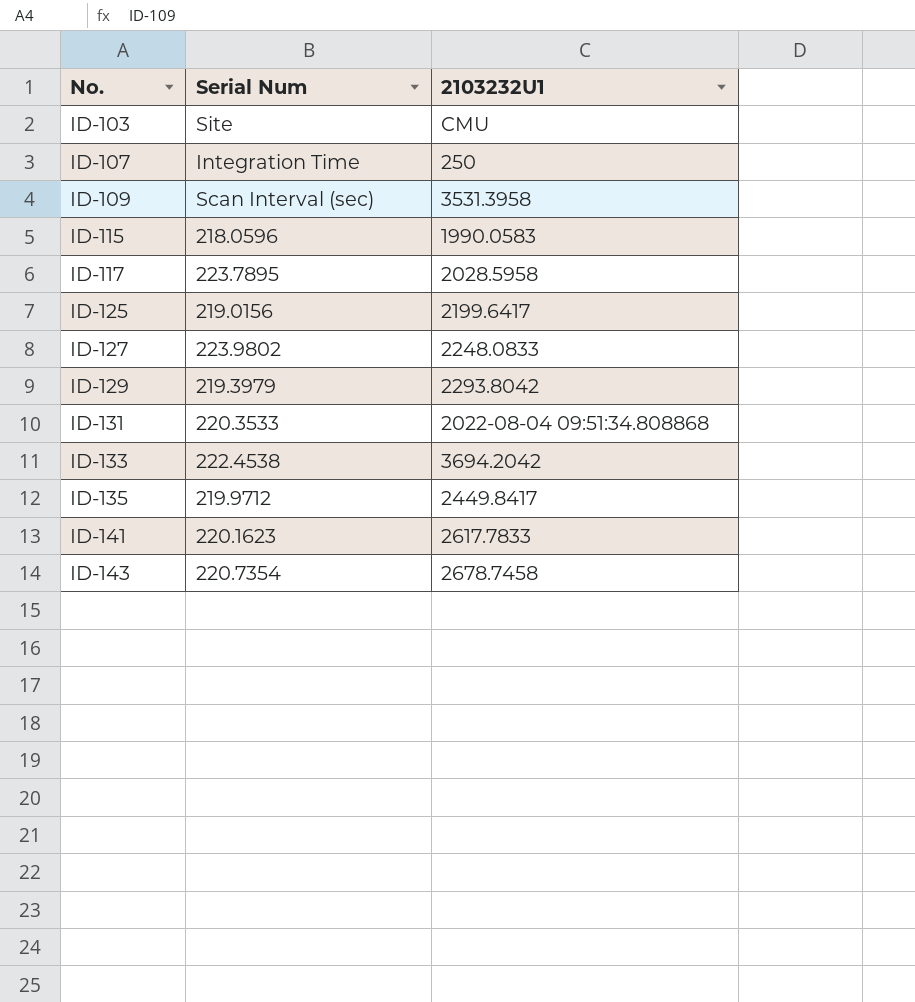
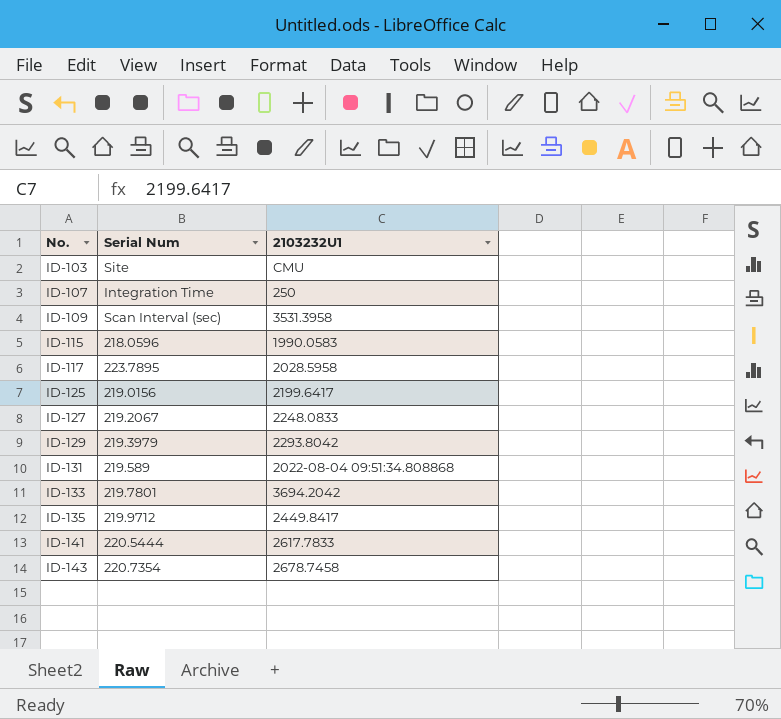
ID-127 | Serial Num: 223.9802 -> 219.2067
ID-131 | Serial Num: 220.3533 -> 219.589
ID-133 | Serial Num: 222.4538 -> 219.7801
ID-141 | Serial Num: 220.1623 -> 220.5444

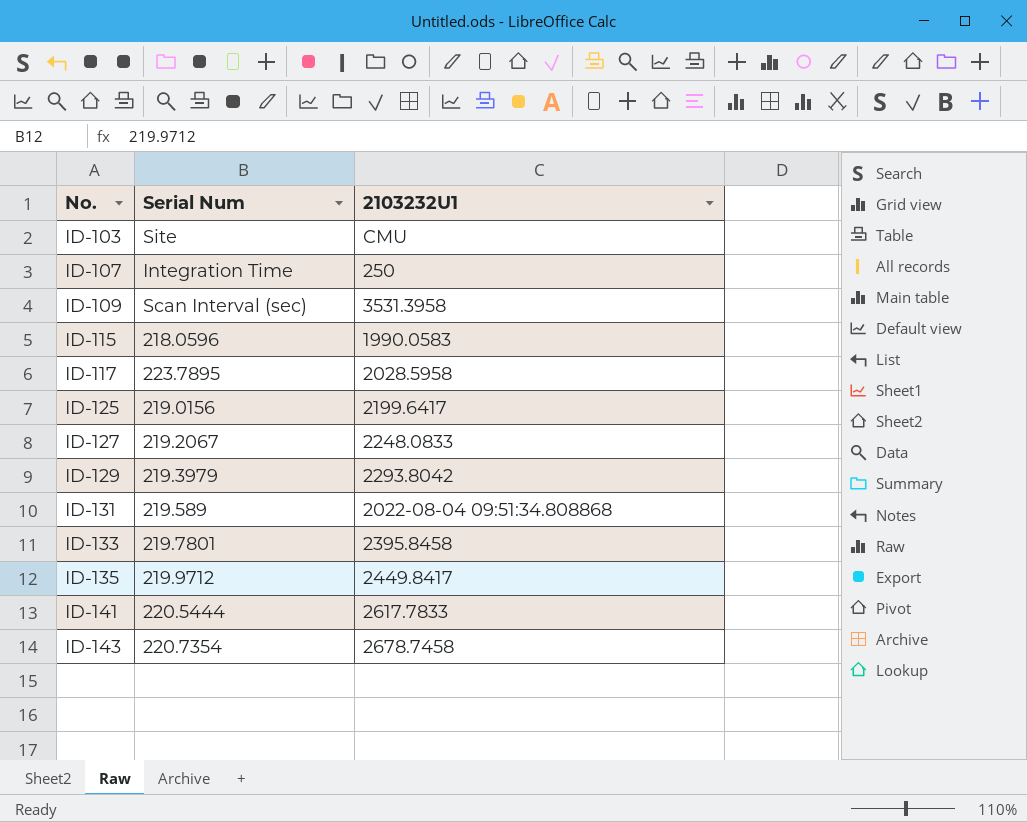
ID-133 | 2103232U1: 3694.2042 -> 2395.8458

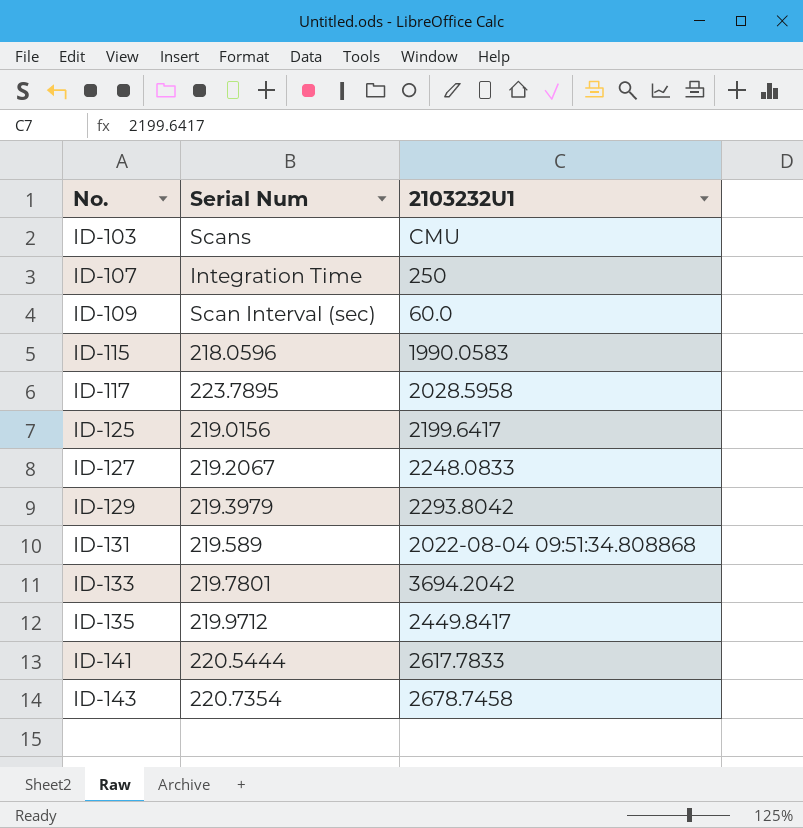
ID-103 | Serial Num: Site -> Scans
ID-109 | 2103232U1: 3531.3958 -> 60.0
ID-133 | 2103232U1: 2395.8458 -> 3694.2042

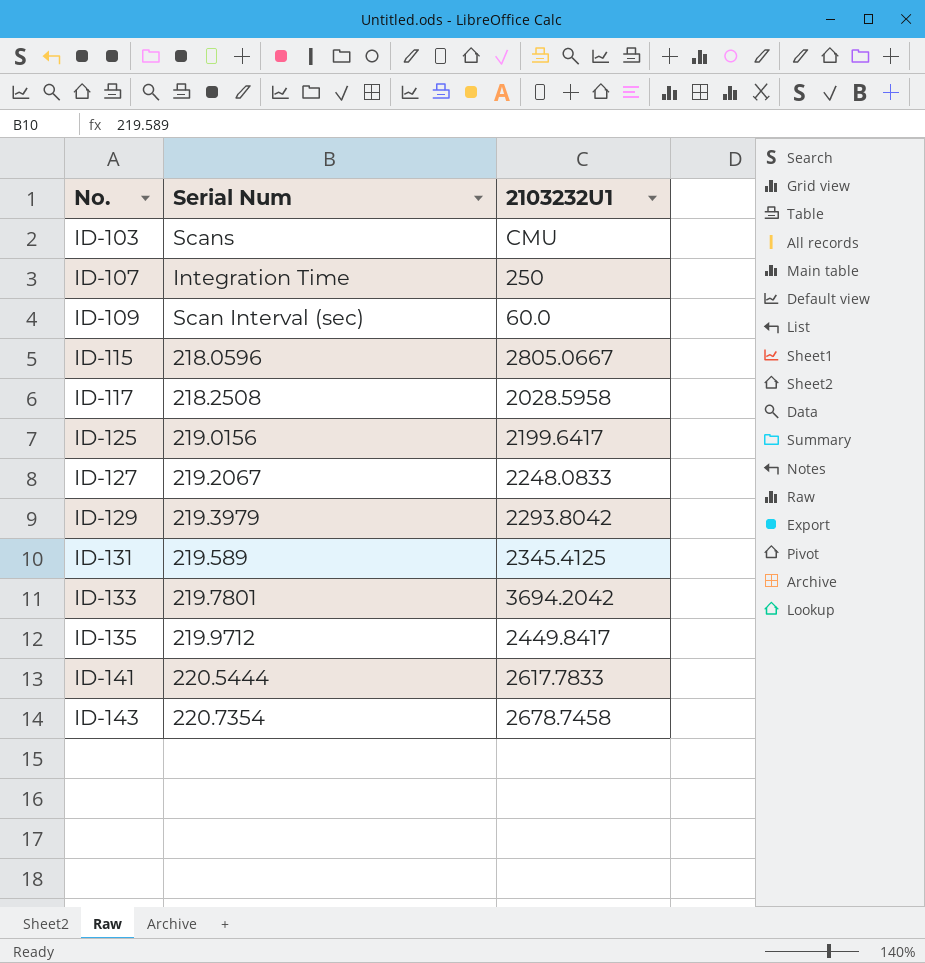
ID-115 | 2103232U1: 1990.0583 -> 2805.0667
ID-117 | Serial Num: 223.7895 -> 218.2508
ID-131 | 2103232U1: 2022-08-04 09:51:34.808868 -> 2345.4125

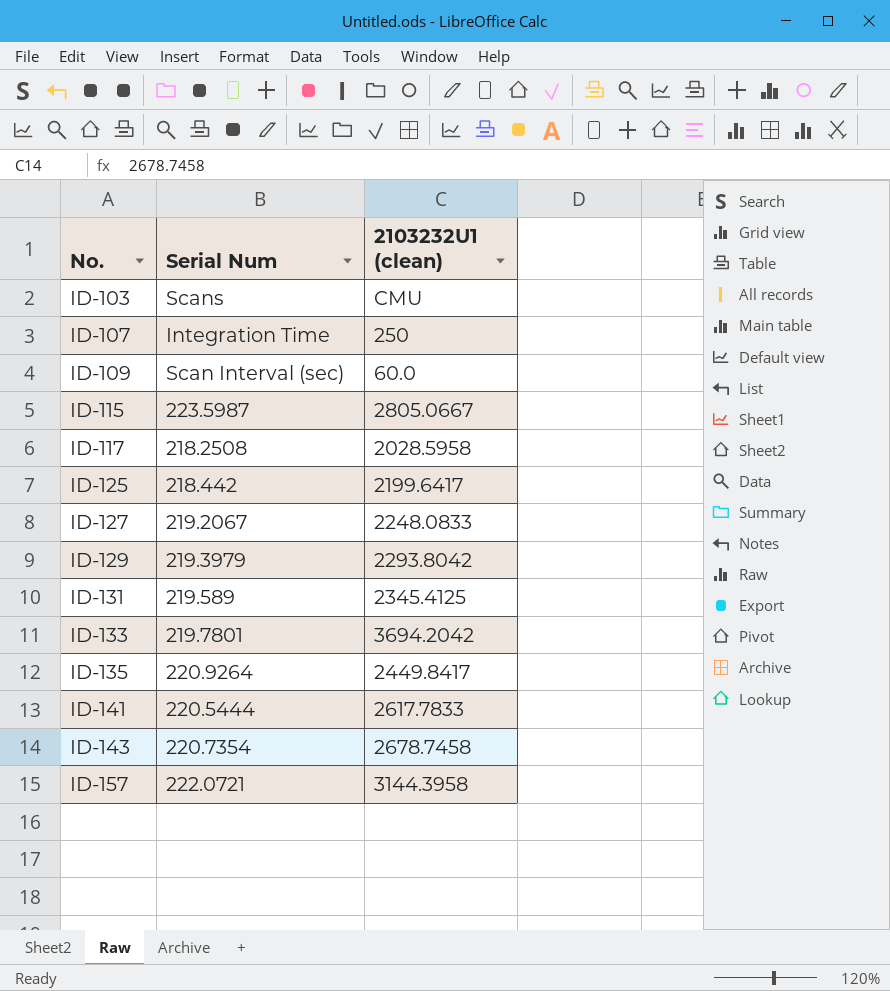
column name: 2103232U1 -> 2103232U1 (clean)
ID-115 | Serial Num: 218.0596 -> 223.5987
ID-125 | Serial Num: 219.0156 -> 218.442
ID-135 | Serial Num: 219.9712 -> 220.9264
row ID-157: none -> 222.0721 | 3144.3958

